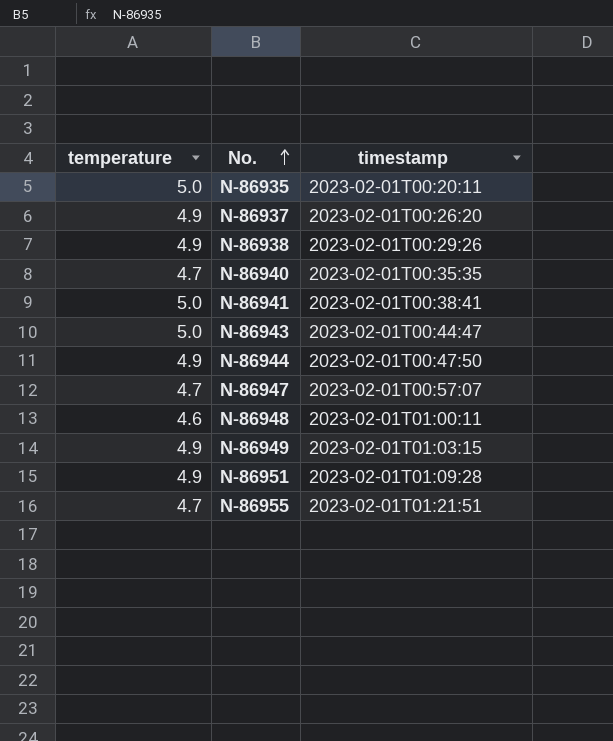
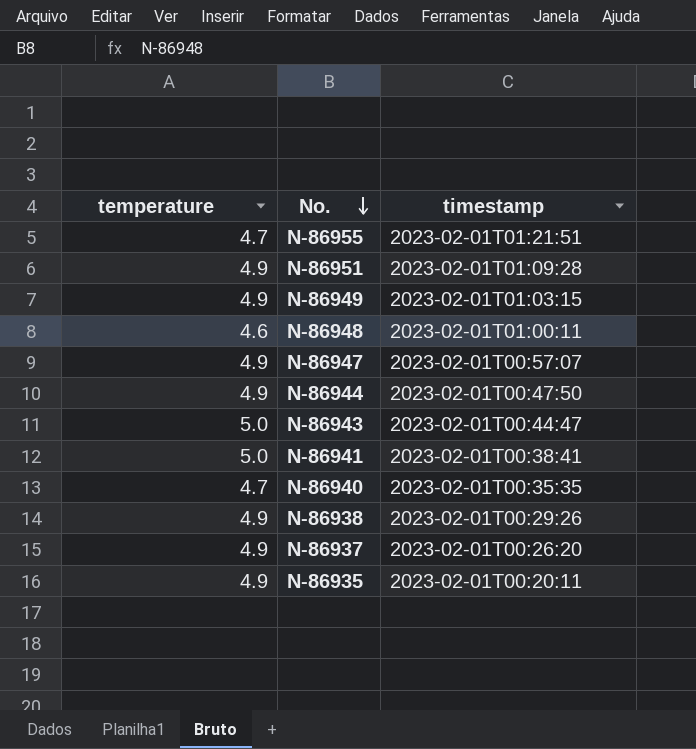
row order: No. ascending -> No. descending
N-86947 | temperature: 4.7 -> 4.9
N-86935 | temperature: 5.0 -> 4.9

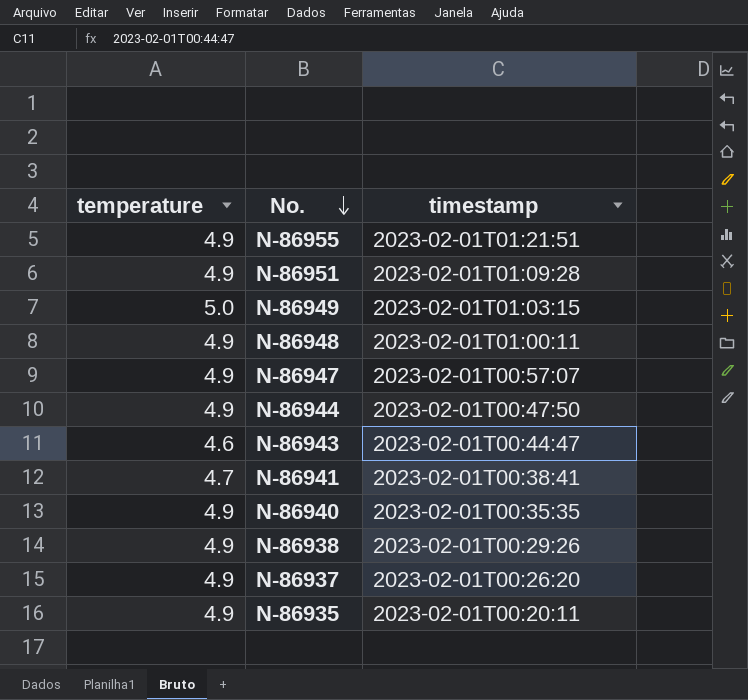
N-86955 | temperature: 4.7 -> 4.9
N-86949 | temperature: 4.9 -> 5.0
N-86948 | temperature: 4.6 -> 4.9
N-86943 | temperature: 5.0 -> 4.6
N-86941 | temperature: 5.0 -> 4.7
N-86940 | temperature: 4.7 -> 4.9

